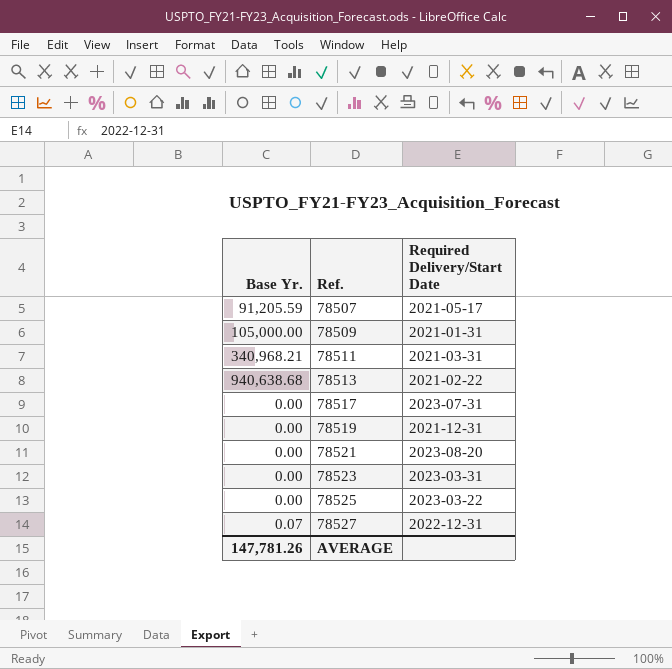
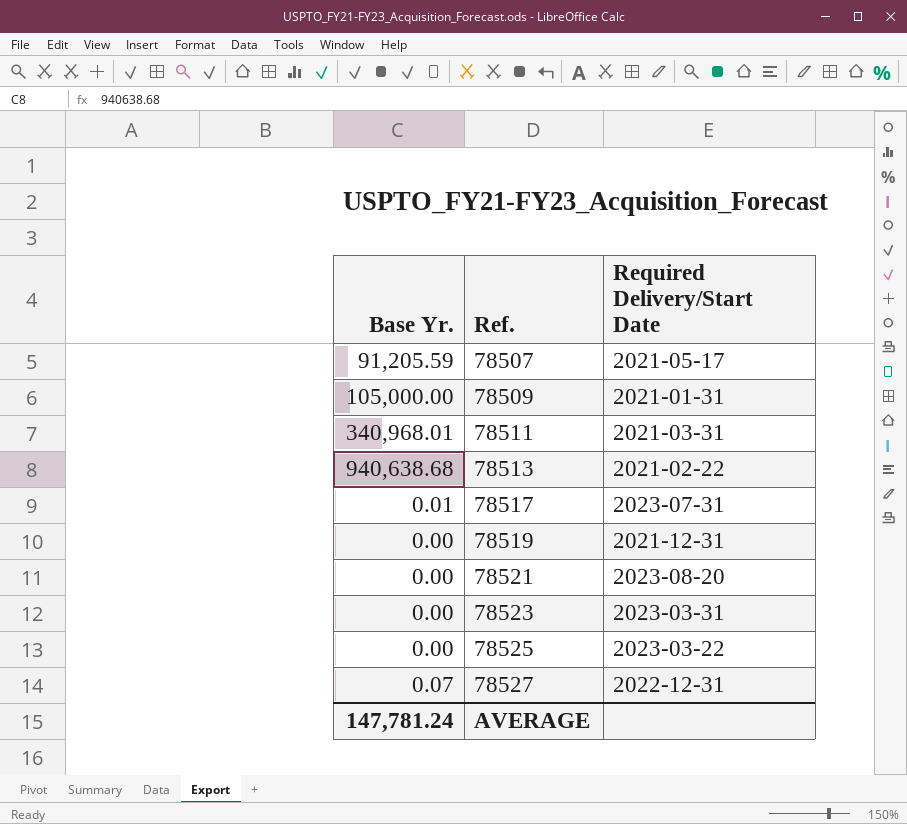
78511 | Base Yr.: 340,968.21 -> 340,968.01
78517 | Base Yr.: 0.00 -> 0.01
AVERAGE | Base Yr.: 147,781.26 -> 147,781.24

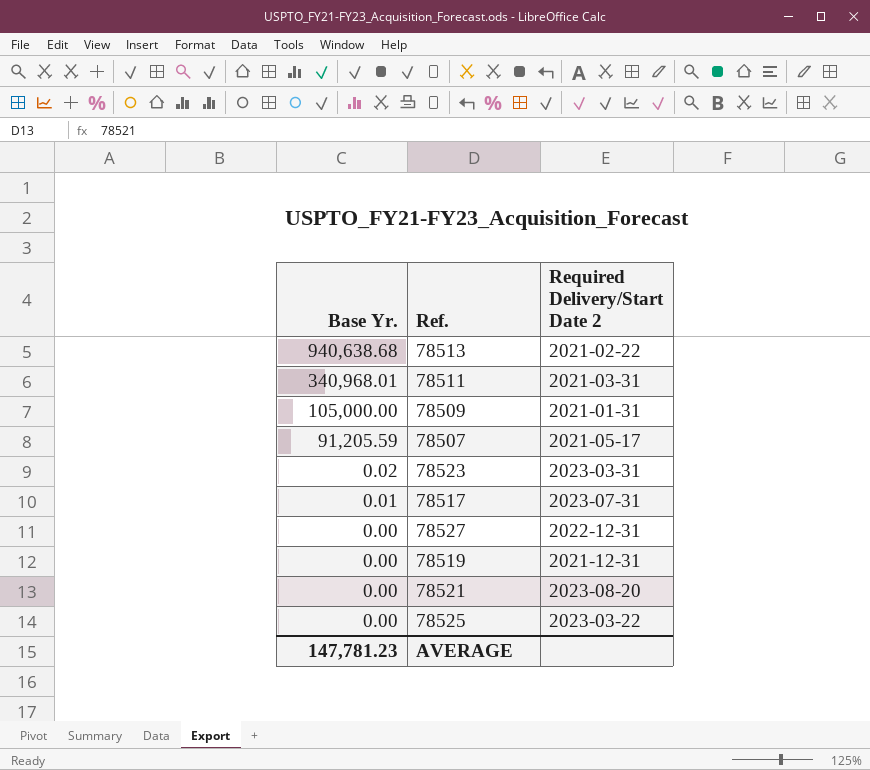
row order: Ref. ascending -> Base Yr. descending
column name: Required Delivery/Start Date -> Required Delivery/Start Date 2
78523 | Base Yr.: 0.00 -> 0.02
78527 | Base Yr.: 0.07 -> 0.00
AVERAGE | Base Yr.: 147,781.24 -> 147,781.23

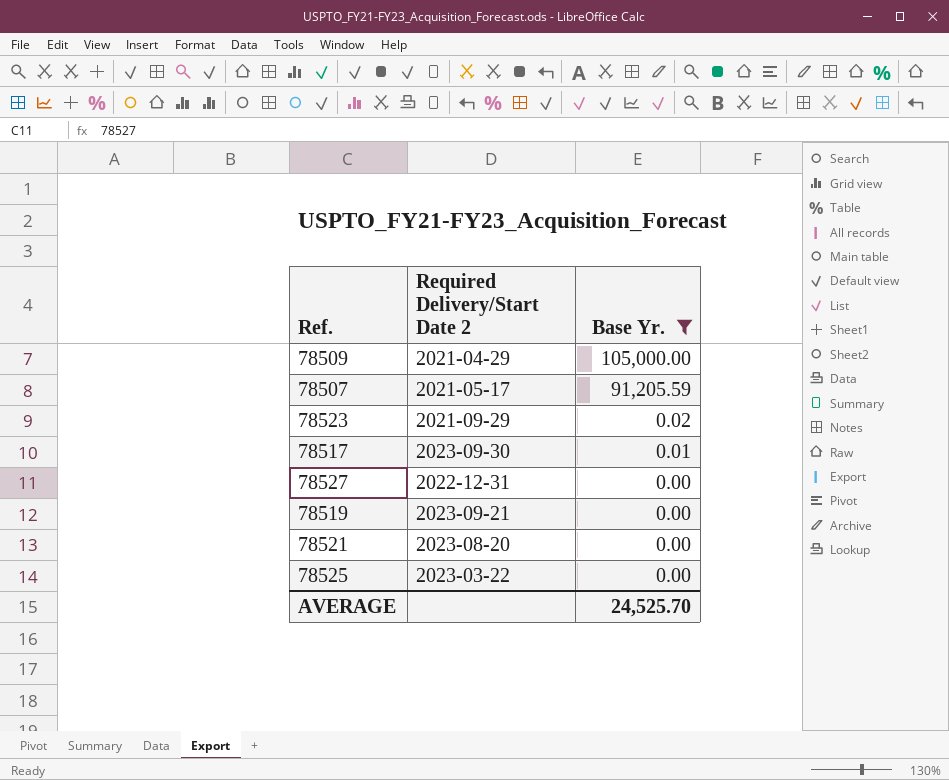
filter: none -> Base Yr. <= 105,000.00
column Base Yr. | position: 1 -> 3
78509 | Required Delivery/Start Date 2: 2021-01-31 -> 2021-04-29
78523 | Required Delivery/Start Date 2: 2023-03-31 -> 2021-09-29
78517 | Required Delivery/Start Date 2: 2023-07-31 -> 2023-09-30
78519 | Required Delivery/Start Date 2: 2021-12-31 -> 2023-09-21
AVERAGE | Base Yr.: 147,781.23 -> 24,525.70

